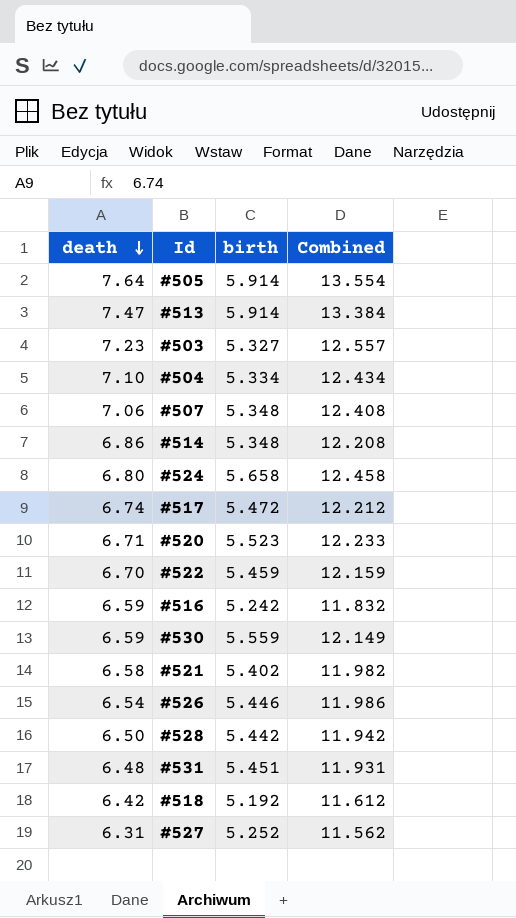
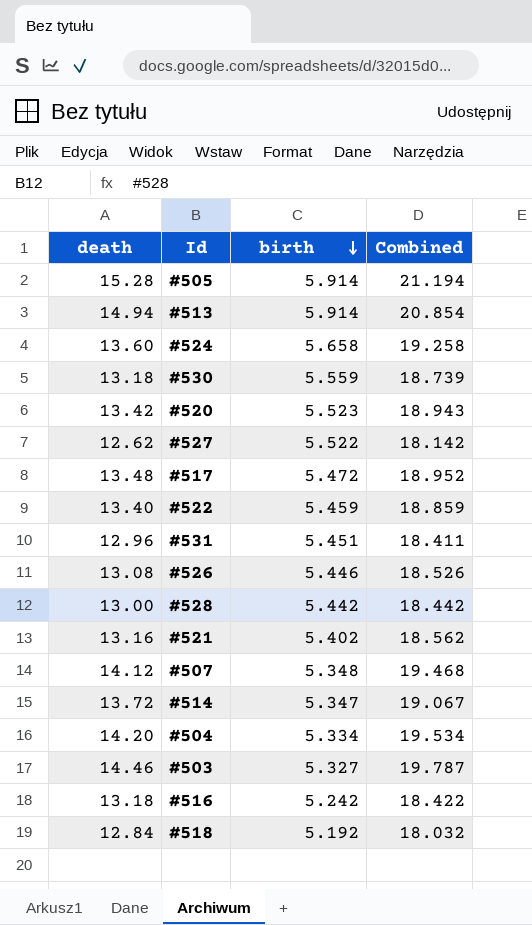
row order: death descending -> birth descending
#505 | death: 7.64 -> 15.28
#505 | Combined: 13.554 -> 21.194
#513 | death: 7.47 -> 14.94
#513 | Combined: 13.384 -> 20.854
#524 | death: 6.80 -> 13.60
#524 | Combined: 12.458 -> 19.258
#530 | death: 6.59 -> 13.18
#530 | Combined: 12.149 -> 18.739
#520 | death: 6.71 -> 13.42
#520 | Combined: 12.233 -> 18.943
#527 | death: 6.31 -> 12.62
#527 | birth: 5.252 -> 5.522
#527 | Combined: 11.562 -> 18.142
#517 | death: 6.74 -> 13.48
#517 | Combined: 12.212 -> 18.952
#522 | death: 6.70 -> 13.40
#522 | Combined: 12.159 -> 18.859
#531 | death: 6.48 -> 12.96
#531 | Combined: 11.931 -> 18.411
#526 | death: 6.54 -> 13.08
#526 | Combined: 11.986 -> 18.526
#528 | death: 6.50 -> 13.00
#528 | Combined: 11.942 -> 18.442
#521 | death: 6.58 -> 13.16
#521 | Combined: 11.982 -> 18.562
#507 | death: 7.06 -> 14.12
#507 | Combined: 12.408 -> 19.468
#514 | death: 6.86 -> 13.72
#514 | birth: 5.348 -> 5.347
#514 | Combined: 12.208 -> 19.067
#504 | death: 7.10 -> 14.20
#504 | Combined: 12.434 -> 19.534
#503 | death: 7.23 -> 14.46
#503 | Combined: 12.557 -> 19.787
#516 | death: 6.59 -> 13.18
#516 | Combined: 11.832 -> 18.422
#518 | death: 6.42 -> 12.84
#518 | Combined: 11.612 -> 18.032

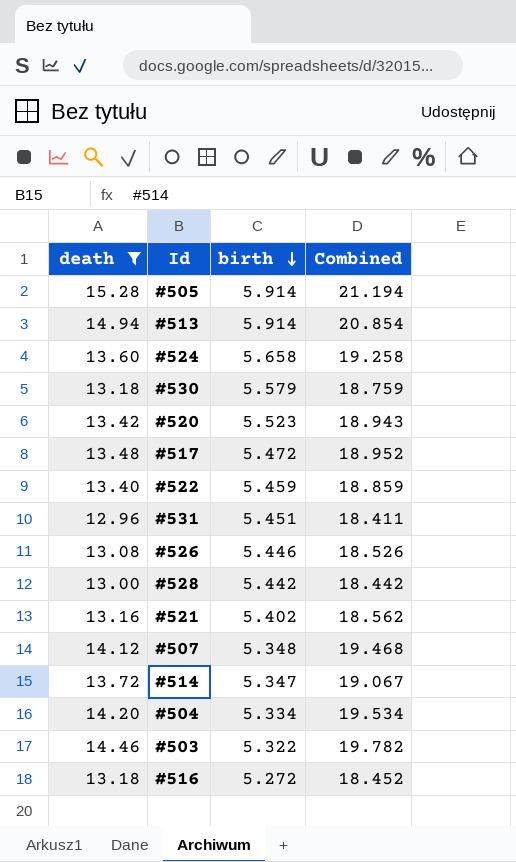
filter: none -> death >= 12.96
#530 | birth: 5.559 -> 5.579
#530 | Combined: 18.739 -> 18.759
#503 | birth: 5.327 -> 5.322
#503 | Combined: 19.787 -> 19.782
#516 | birth: 5.242 -> 5.272
#516 | Combined: 18.422 -> 18.452

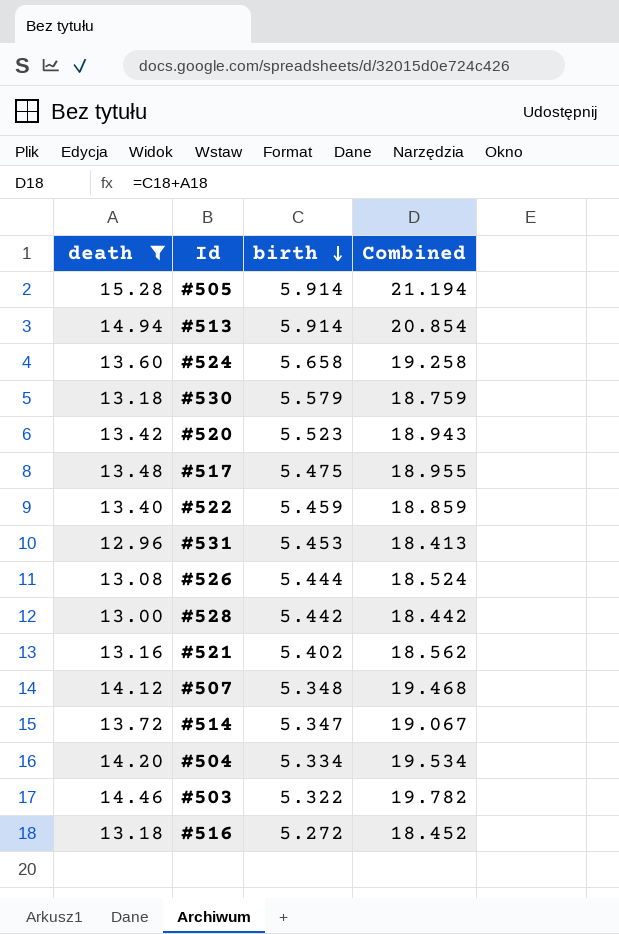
#517 | birth: 5.472 -> 5.475
#517 | Combined: 18.952 -> 18.955
#531 | birth: 5.451 -> 5.453
#531 | Combined: 18.411 -> 18.413
#526 | birth: 5.446 -> 5.444
#526 | Combined: 18.526 -> 18.524

